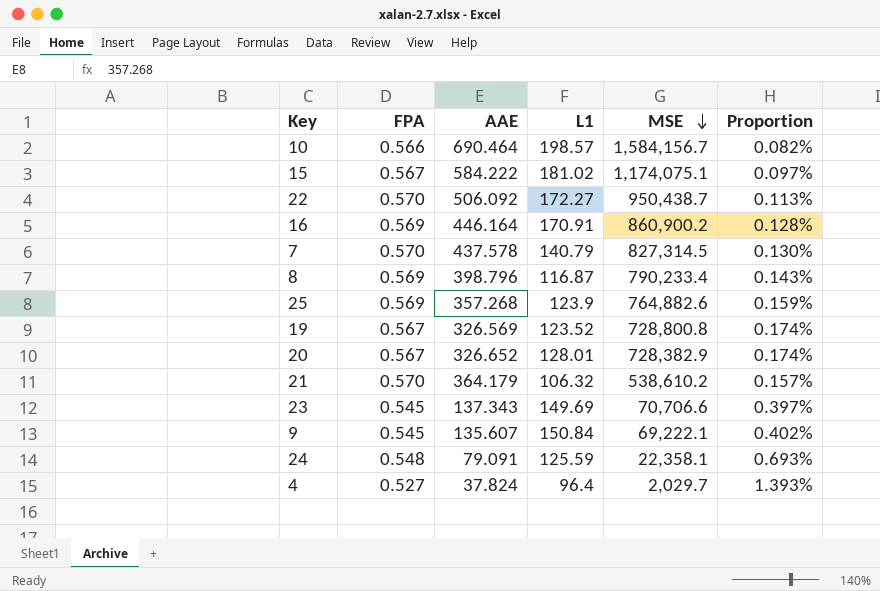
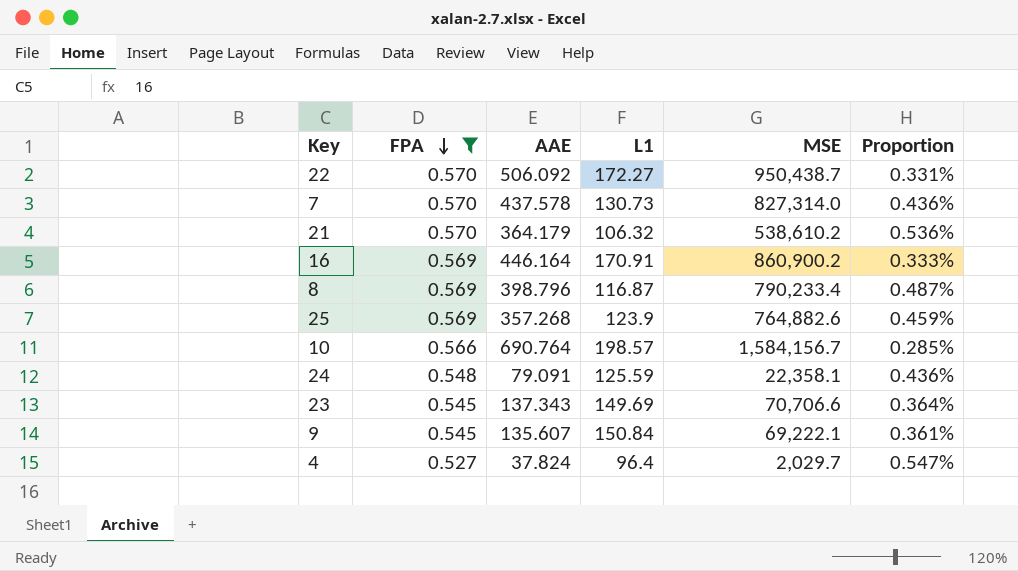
filter: none -> FPA != 0.567
row order: MSE descending -> FPA descending
column Proportion | formula: [FPA] / [AAE] -> [FPA] / [L1]
7 | L1: 140.79 -> 130.73
7 | MSE: 827,314.5 -> 827,314.0
10 | AAE: 690.464 -> 690.764

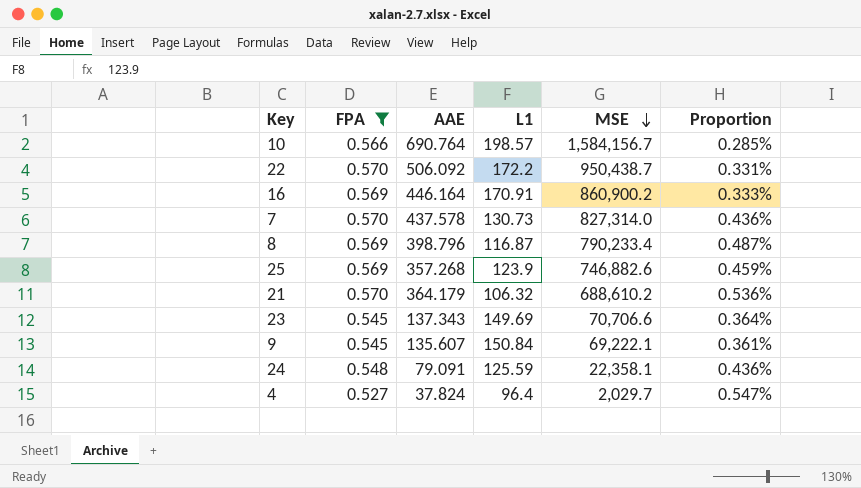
row order: FPA descending -> MSE descending
22 | L1: 172.27 -> 172.2
25 | MSE: 764,882.6 -> 746,882.6
21 | MSE: 538,610.2 -> 688,610.2

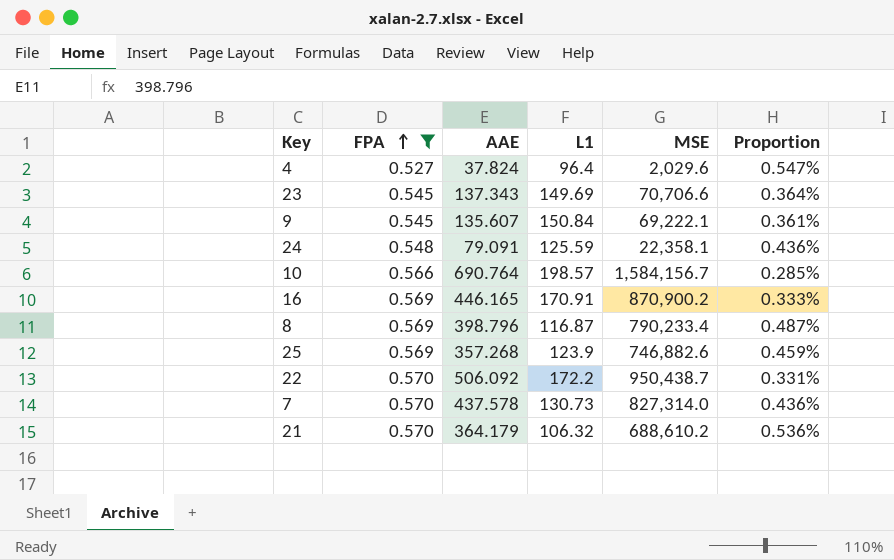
row order: MSE descending -> FPA ascending
4 | MSE: 2,029.7 -> 2,029.6
16 | AAE: 446.164 -> 446.165
16 | MSE: 860,900.2 -> 870,900.2

